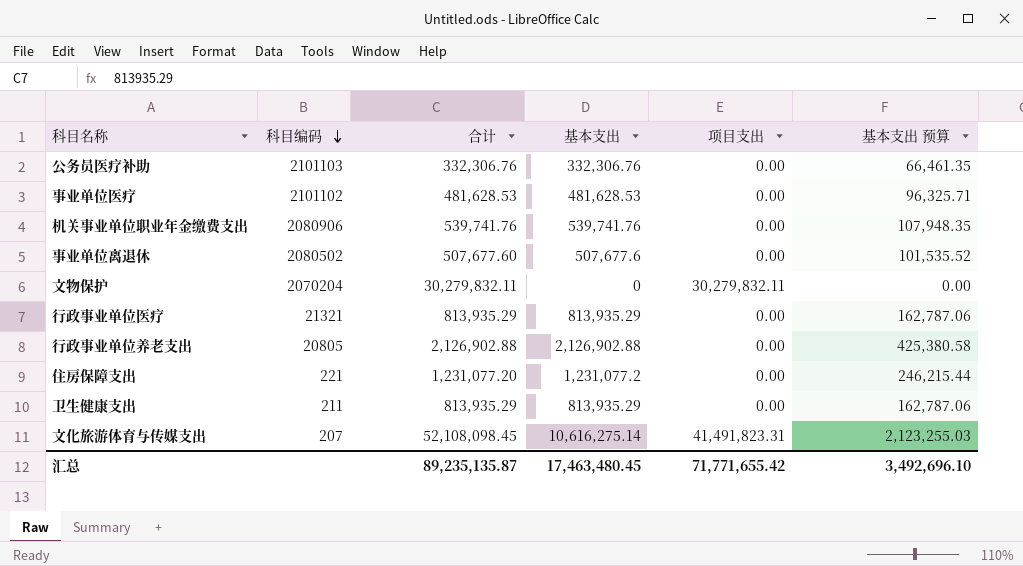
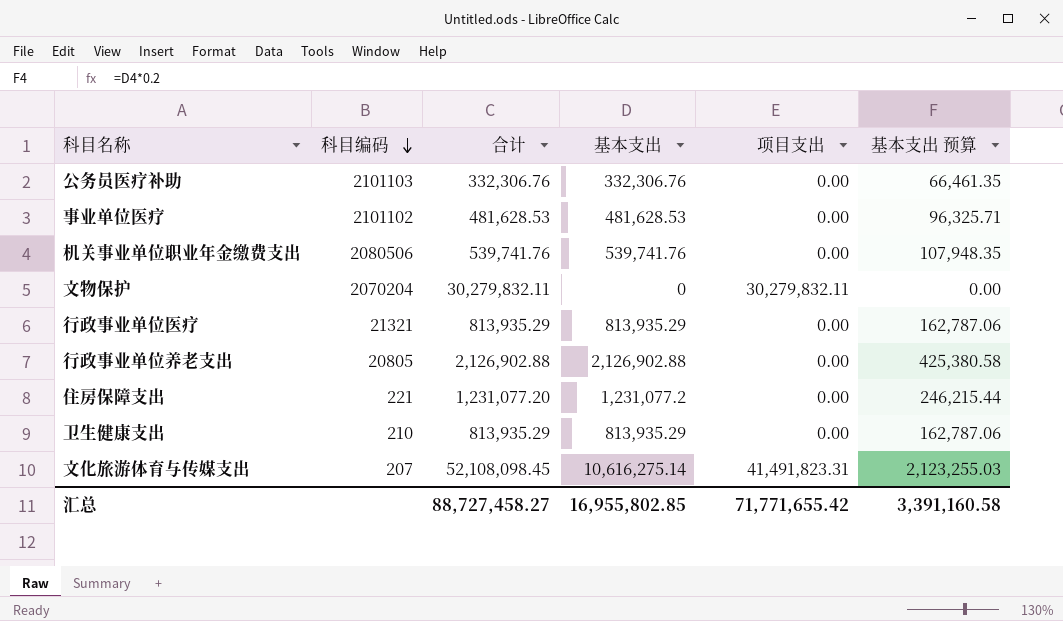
row 事业单位离退休: 2080502 | 507,677.60 | 507,677.6 | 0.00 | 101,535.52 -> none
机关事业单位职业年金缴费支出 | 科目编码: 2080906 -> 2080506
卫生健康支出 | 科目编码: 211 -> 210
汇总 | 合计: 89,235,135.87 -> 88,727,458.27
汇总 | 基本支出: 17,463,480.45 -> 16,955,802.85
汇总 | 基本支出 预算: 3,492,696.10 -> 3,391,160.58

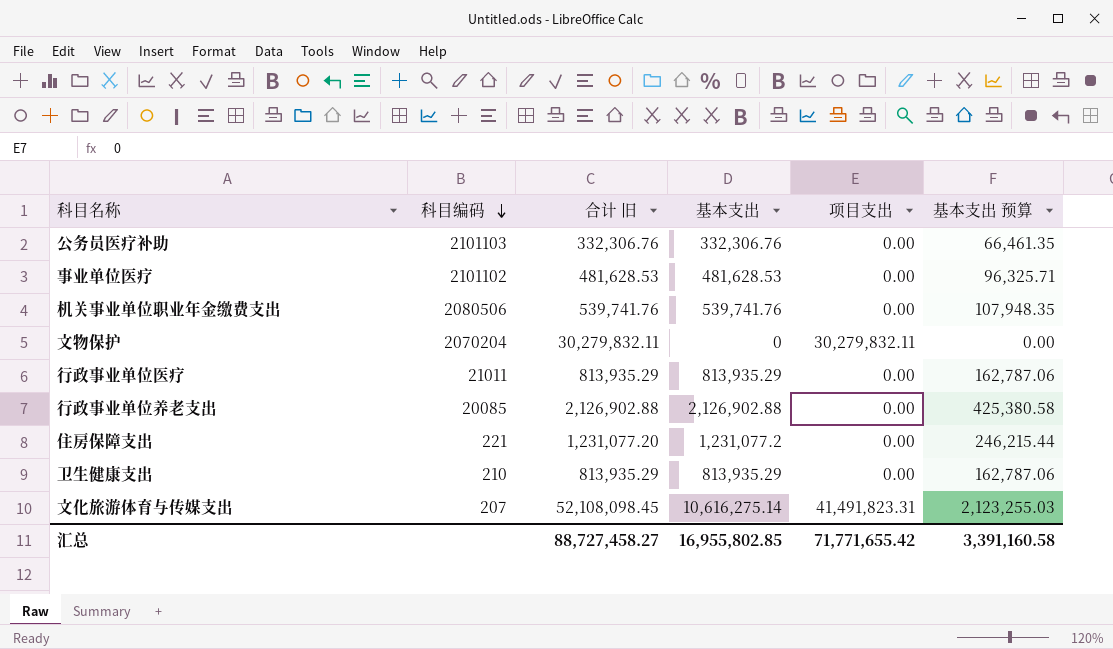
column name: 合计 -> 合计 旧
行政事业单位医疗 | 科目编码: 21321 -> 21011
行政事业单位养老支出 | 科目编码: 20805 -> 20085

